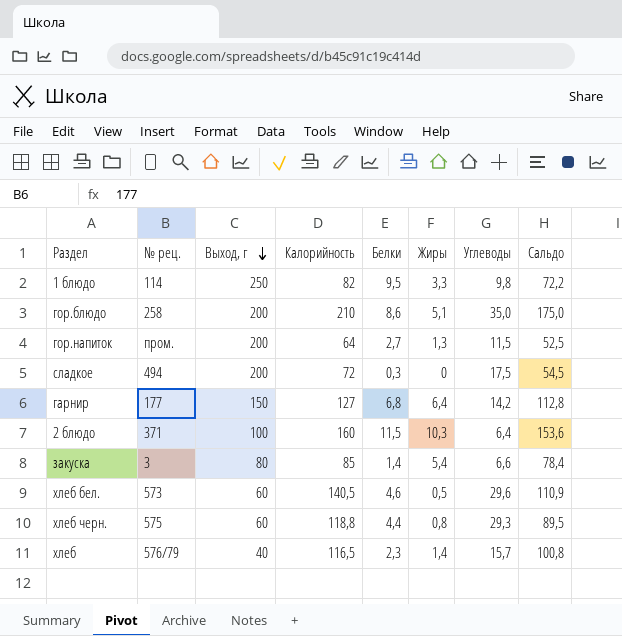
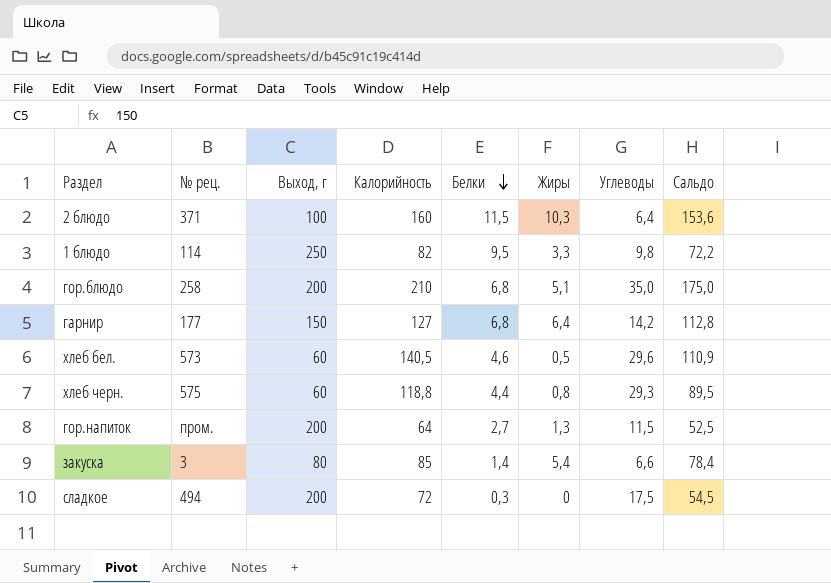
row order: Выход, г descending -> Белки descending
row хлеб: 576/79 | 40 | 116,5 | 2,3 | 1,4 | 15,7 | 100,8 -> none
гор.блюдо | Белки: 8,6 -> 6,8

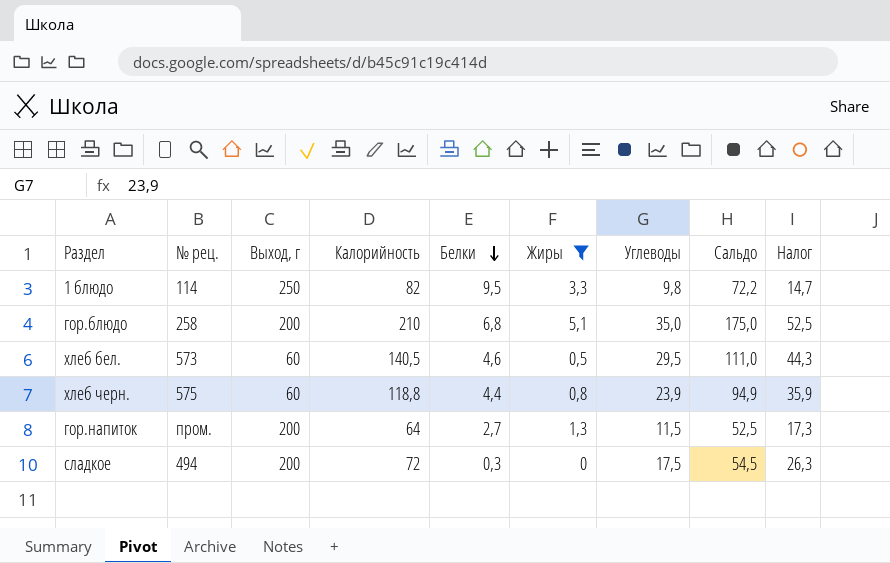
filter: none -> Жиры <= 5,1
column Налог | formula: none -> [Углеводы] * 1,5
хлеб бел. | Углеводы: 29,6 -> 29,5
хлеб бел. | Сальдо: 110,9 -> 111,0
хлеб черн. | Углеводы: 29,3 -> 23,9
хлеб черн. | Сальдо: 89,5 -> 94,9

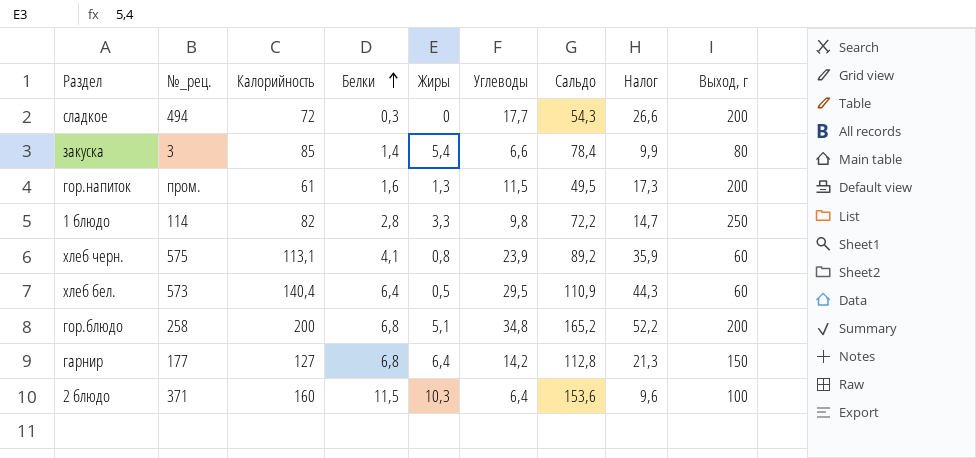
filter: Жиры <= 5,1 -> none
row order: Белки descending -> Белки ascending
column name: № рец. -> №_рец.
column Выход, г | position: 3 -> 9
сладкое | Углеводы: 17,5 -> 17,7
сладкое | Сальдо: 54,5 -> 54,3
сладкое | Налог: 26,3 -> 26,6
гор.напиток | Калорийность: 64 -> 61
гор.напиток | Белки: 2,7 -> 1,6
гор.напиток | Сальдо: 52,5 -> 49,5
1 блюдо | Белки: 9,5 -> 2,8
хлеб черн. | Калорийность: 118,8 -> 113,1
хлеб черн. | Белки: 4,4 -> 4,1
хлеб черн. | Сальдо: 94,9 -> 89,2
хлеб бел. | Калорийность: 140,5 -> 140,4
хлеб бел. | Белки: 4,6 -> 6,4
хлеб бел. | Сальдо: 111,0 -> 110,9
гор.блюдо | Калорийность: 210 -> 200
гор.блюдо | Углеводы: 35,0 -> 34,8
гор.блюдо | Сальдо: 175,0 -> 165,2
гор.блюдо | Налог: 52,5 -> 52,2

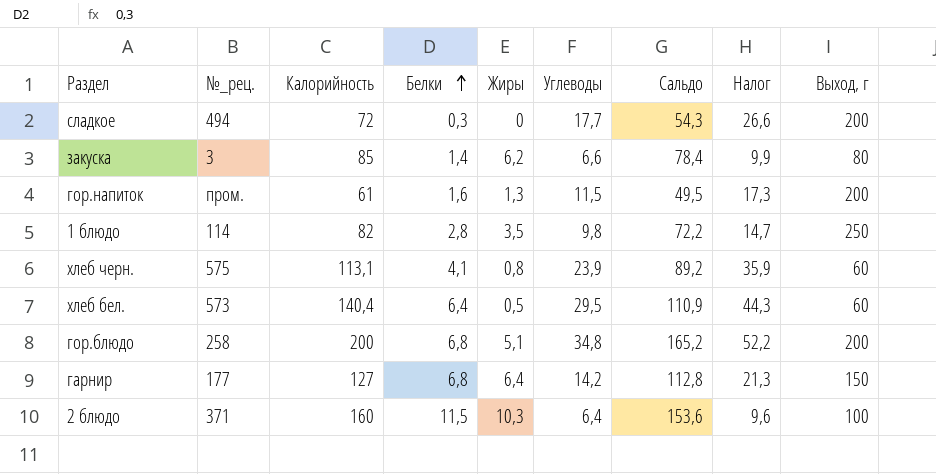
закуска | Жиры: 5,4 -> 6,2
1 блюдо | Жиры: 3,3 -> 3,5

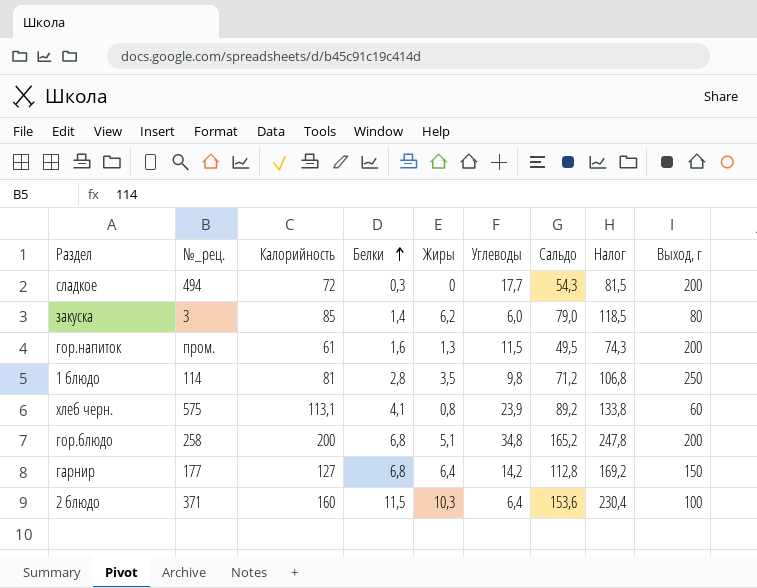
column Налог | formula: [Углеводы] * 1,5 -> [Сальдо] * 1,5
row хлеб бел.: 573 | 140,4 | 6,4 | 0,5 | 29,5 | 110,9 | 44,3 | 60 -> none
закуска | Углеводы: 6,6 -> 6,0
закуска | Сальдо: 78,4 -> 79,0
1 блюдо | Калорийность: 82 -> 81
1 блюдо | Сальдо: 72,2 -> 71,2

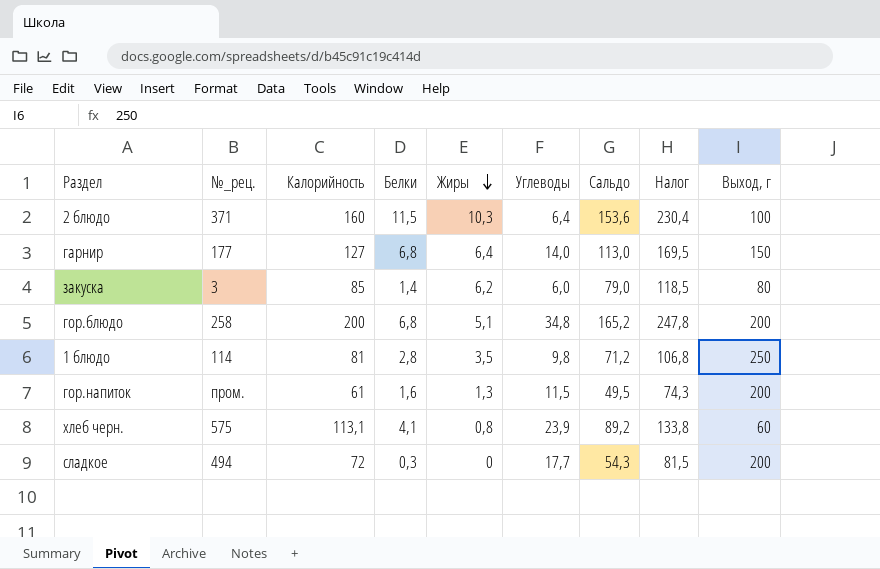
row order: Белки ascending -> Жиры descending
гарнир | Углеводы: 14,2 -> 14,0
гарнир | Сальдо: 112,8 -> 113,0
гарнир | Налог: 169,2 -> 169,5

